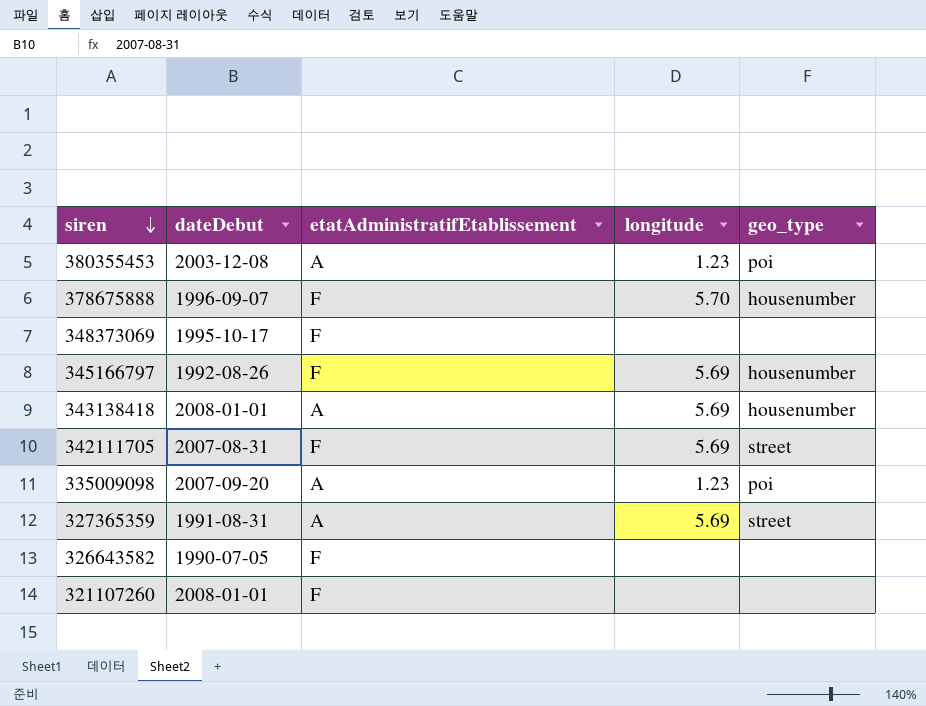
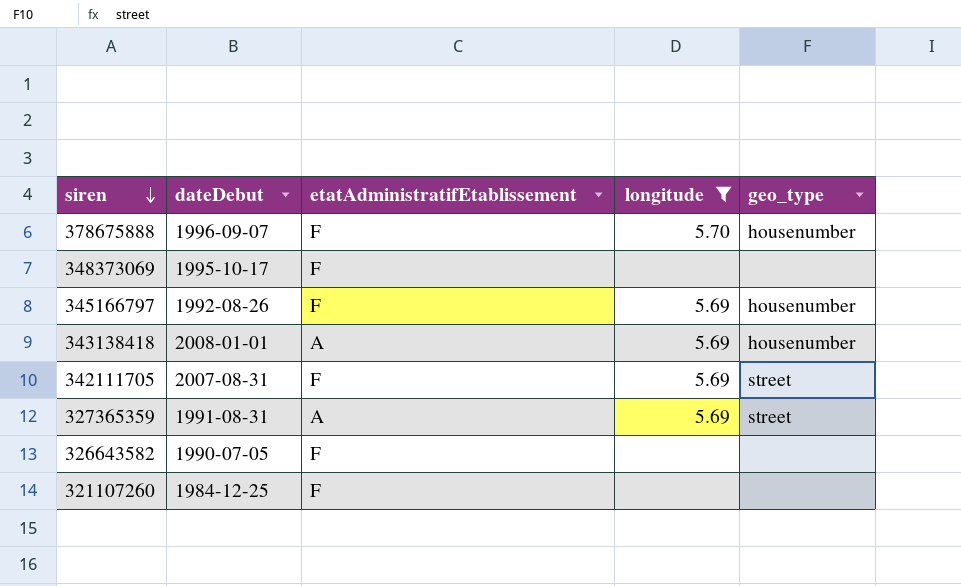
filter: none -> longitude != 1.23
321107260 | dateDebut: 2008-01-01 -> 1984-12-25

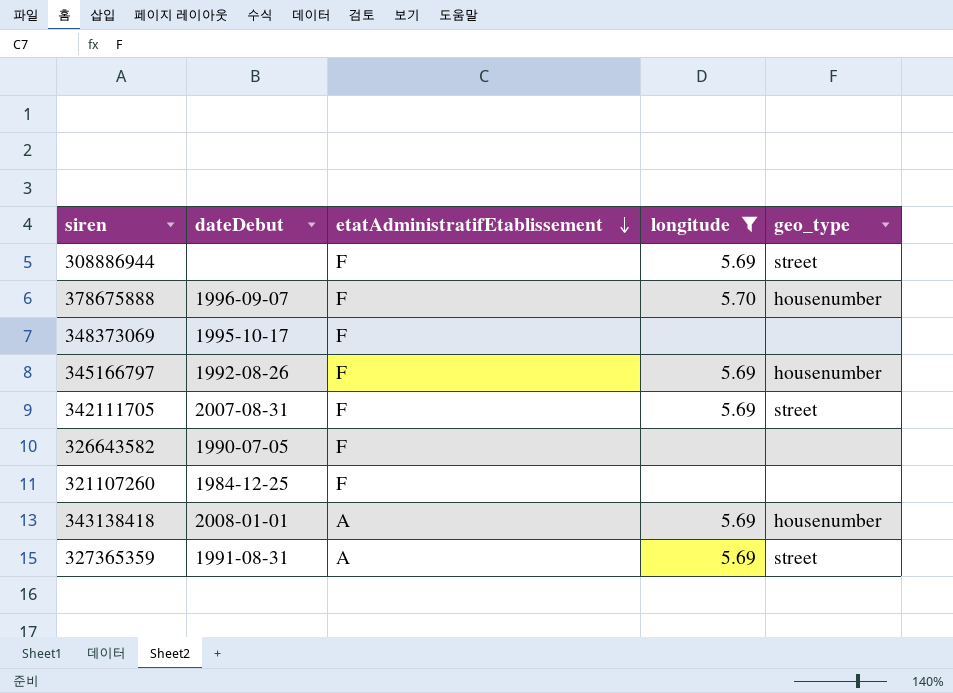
row order: siren descending -> etatAdministratifEtablissement descending
row 308886944: none -> none | F | 5.69 | street

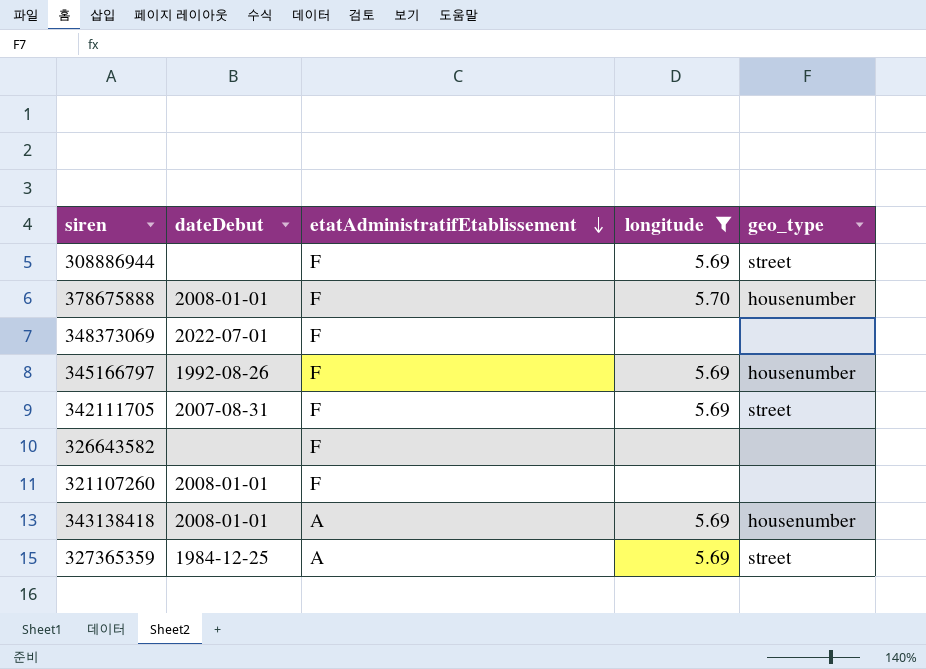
378675888 | dateDebut: 1996-09-07 -> 2008-01-01
348373069 | dateDebut: 1995-10-17 -> 2022-07-01
326643582 | dateDebut: 1990-07-05 -> none
321107260 | dateDebut: 1984-12-25 -> 2008-01-01
327365359 | dateDebut: 1991-08-31 -> 1984-12-25

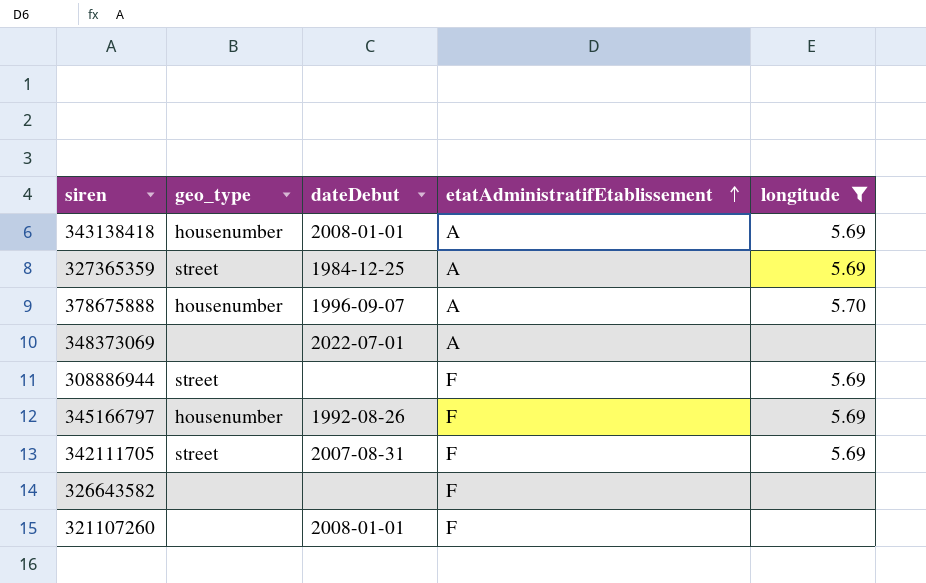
row order: etatAdministratifEtablissement descending -> etatAdministratifEtablissement ascending
column geo_type | position: 5 -> 2
378675888 | dateDebut: 2008-01-01 -> 1996-09-07
378675888 | etatAdministratifEtablissement: F -> A
348373069 | etatAdministratifEtablissement: F -> A

